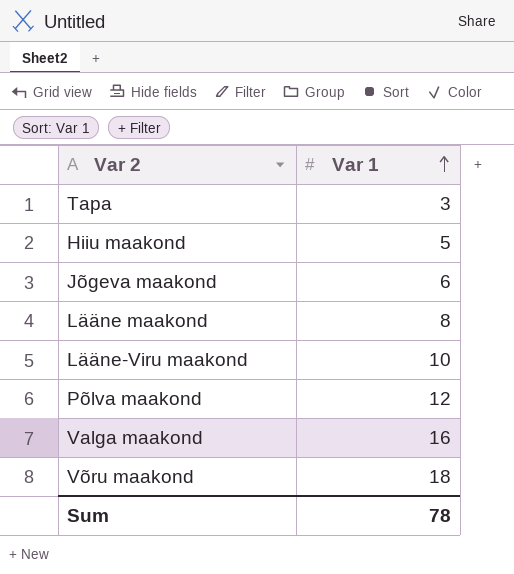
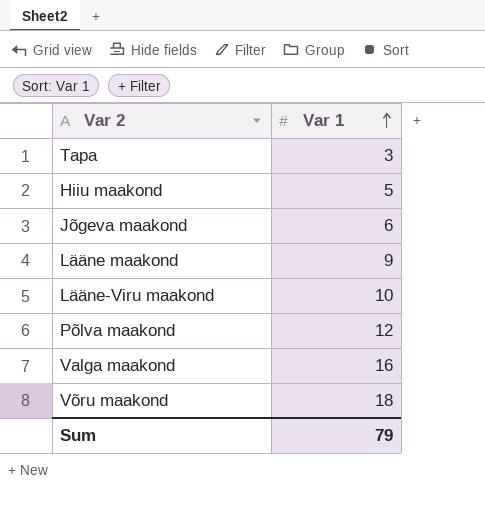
Lääne maakond | Var 1: 8 -> 9
Sum | Var 1: 78 -> 79

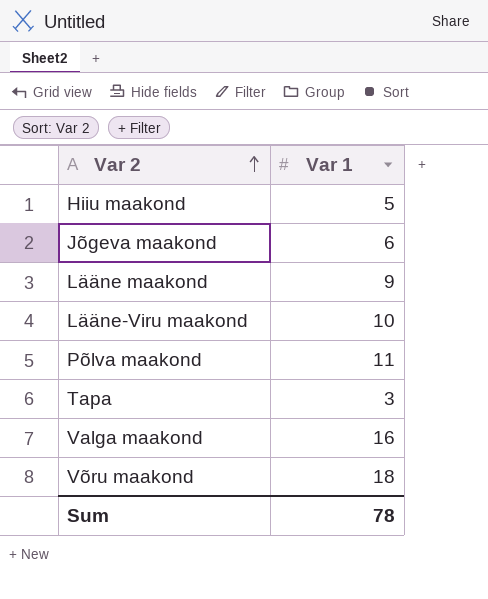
row order: Var 1 ascending -> Var 2 ascending
Põlva maakond | Var 1: 12 -> 11
Sum | Var 1: 79 -> 78

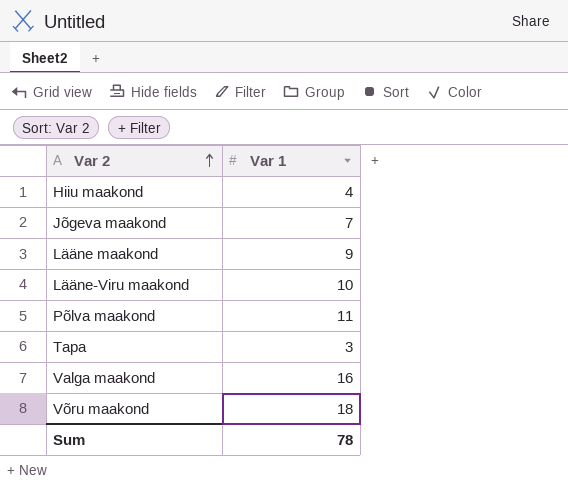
Hiiu maakond | Var 1: 5 -> 4
Jõgeva maakond | Var 1: 6 -> 7

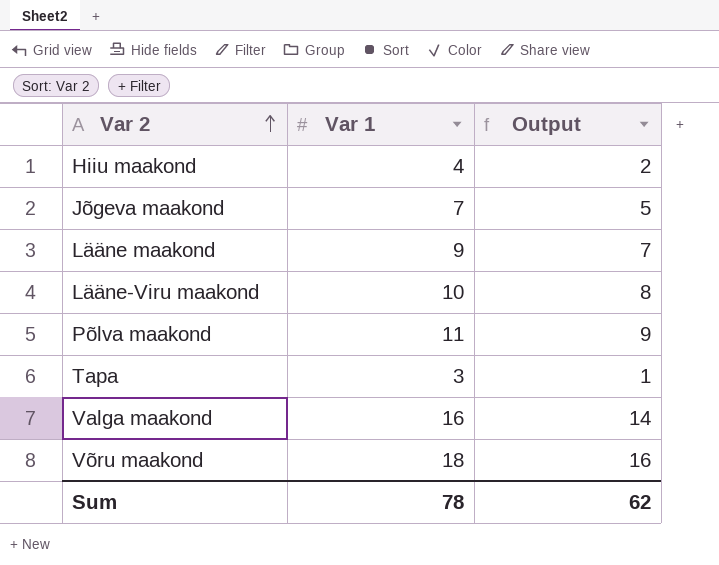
column Output | formula: none -> [Var 1] - 2

